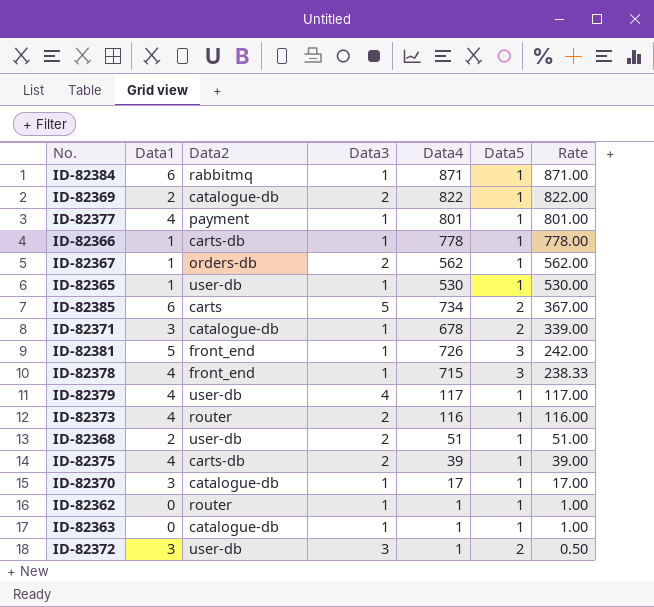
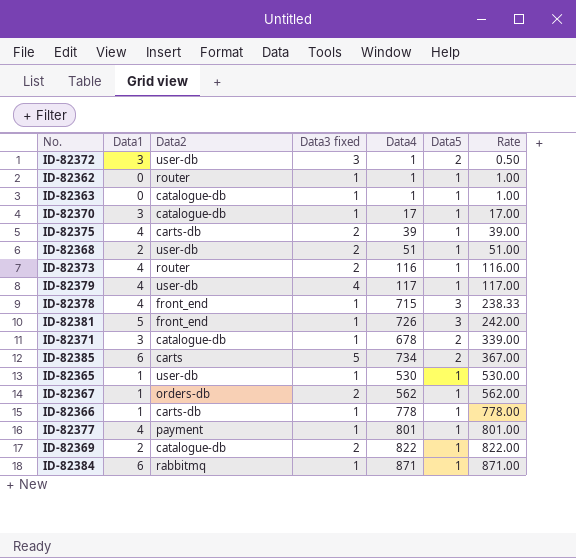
row order: Rate descending -> Rate ascending
column name: Data3 -> Data3 fixed

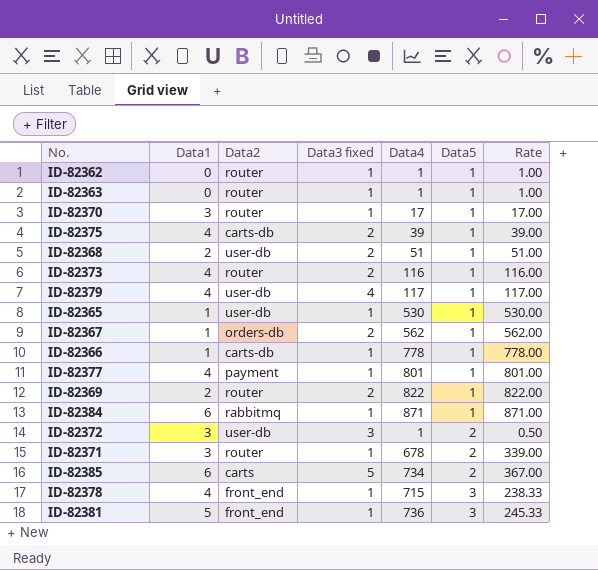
row order: Rate ascending -> Data5 ascending
ID-82363 | Data2: catalogue-db -> router
ID-82370 | Data2: catalogue-db -> router
ID-82369 | Data2: catalogue-db -> router
ID-82371 | Data2: catalogue-db -> router
ID-82381 | Data4: 726 -> 736
ID-82381 | Rate: 242.00 -> 245.33

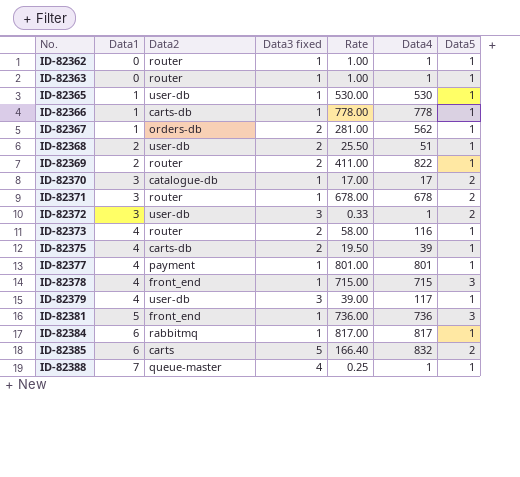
row order: Data5 ascending -> No. ascending
column Rate | formula: [Data4] / [Data5] -> [Data4] / [Data3 fixed]
column Rate | position: 7 -> 5
ID-82370 | Data2: router -> catalogue-db
ID-82370 | Data5: 1 -> 2
ID-82379 | Data3 fixed: 4 -> 3
ID-82384 | Data4: 871 -> 817
ID-82385 | Data4: 734 -> 832
row ID-82388: none -> 7 | queue-master | 4 | 0.25 | 1 | 1

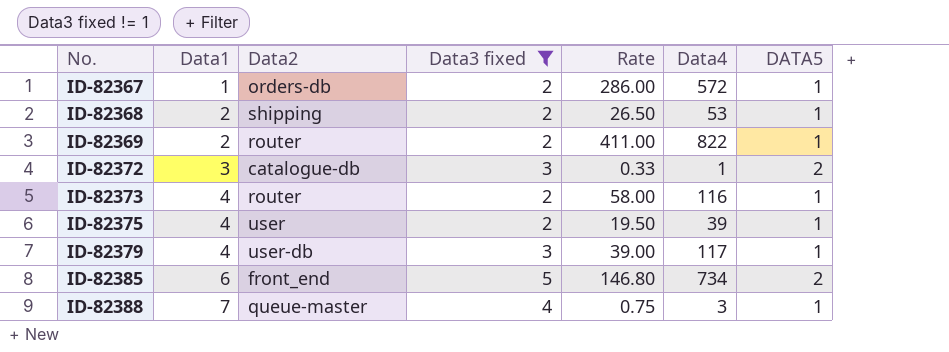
filter: none -> Data3 fixed != 1
column name: Data5 -> DATA5
ID-82367 | Rate: 281.00 -> 286.00
ID-82367 | Data4: 562 -> 572
ID-82368 | Data2: user-db -> shipping
ID-82368 | Rate: 25.50 -> 26.50
ID-82368 | Data4: 51 -> 53
ID-82372 | Data2: user-db -> catalogue-db
ID-82375 | Data2: carts-db -> user
ID-82385 | Data2: carts -> front_end
ID-82385 | Rate: 166.40 -> 146.80
ID-82385 | Data4: 832 -> 734
ID-82388 | Rate: 0.25 -> 0.75
ID-82388 | Data4: 1 -> 3

